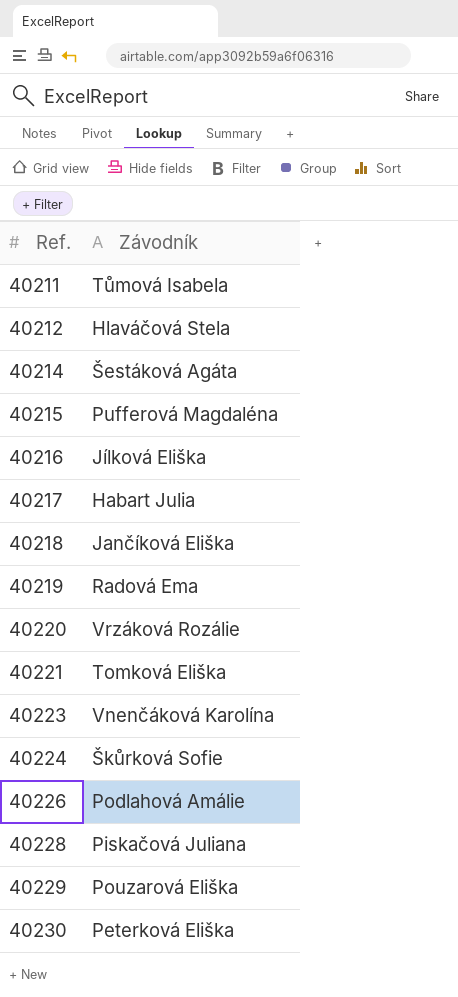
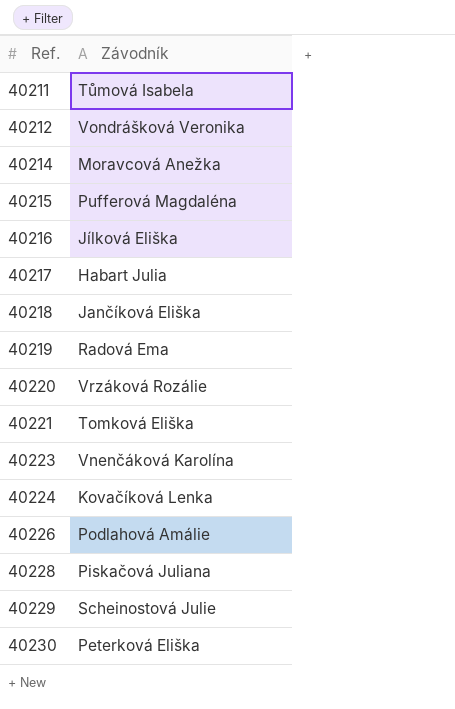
40212 | Závodník: Hlaváčová Stela -> Vondrášková Veronika
40214 | Závodník: Šestáková Agáta -> Moravcová Anežka
40224 | Závodník: Škůrková Sofie -> Kovačíková Lenka
40229 | Závodník: Pouzarová Eliška -> Scheinostová Julie

